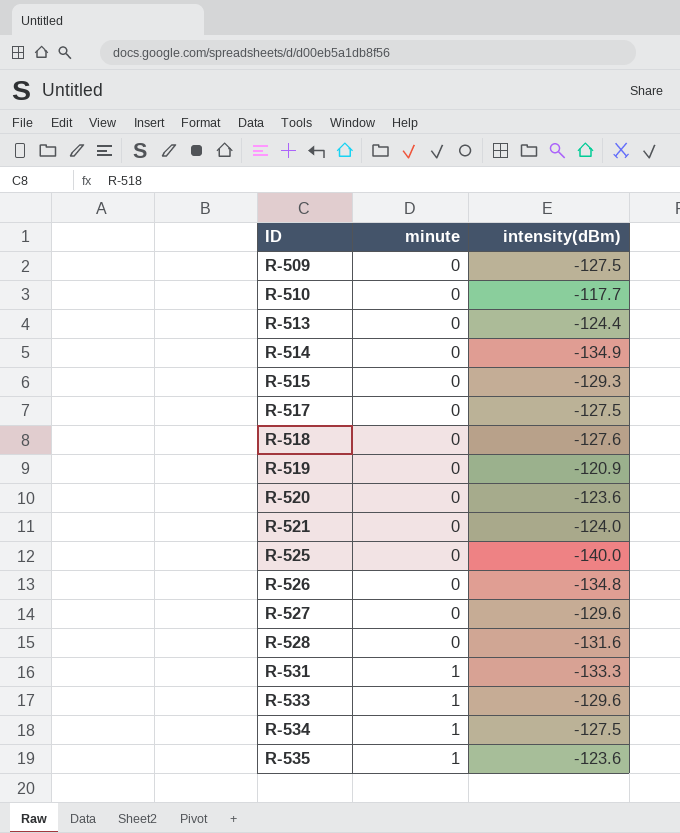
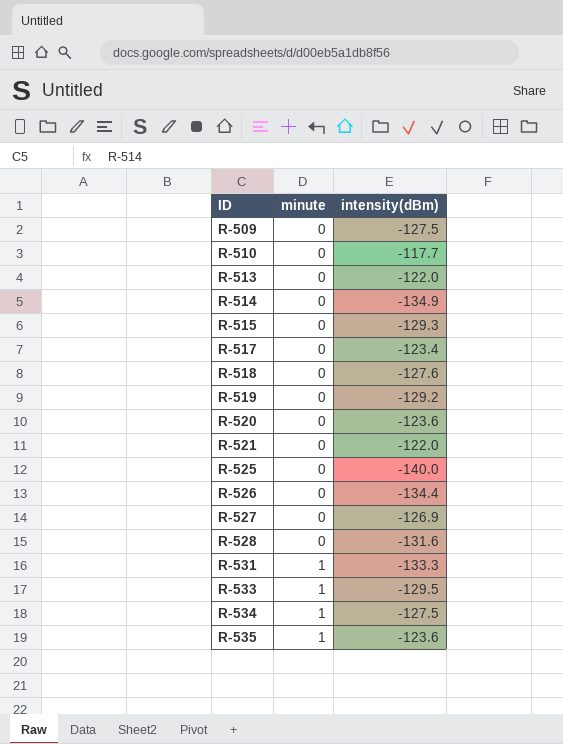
R-513 | intensity(dBm): -124.4 -> -122.0
R-517 | intensity(dBm): -127.5 -> -123.4
R-519 | intensity(dBm): -120.9 -> -129.2
R-521 | intensity(dBm): -124.0 -> -122.0
R-526 | intensity(dBm): -134.8 -> -134.4
R-527 | intensity(dBm): -129.6 -> -126.9
R-533 | intensity(dBm): -129.6 -> -129.5

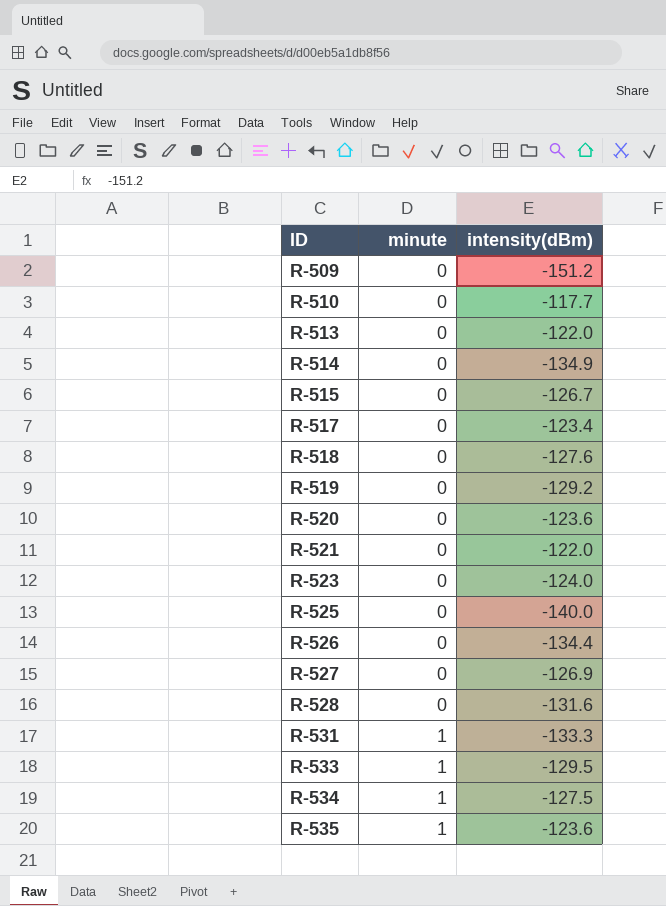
R-509 | intensity(dBm): -127.5 -> -151.2
R-515 | intensity(dBm): -129.3 -> -126.7
row R-523: none -> 0 | -124.0

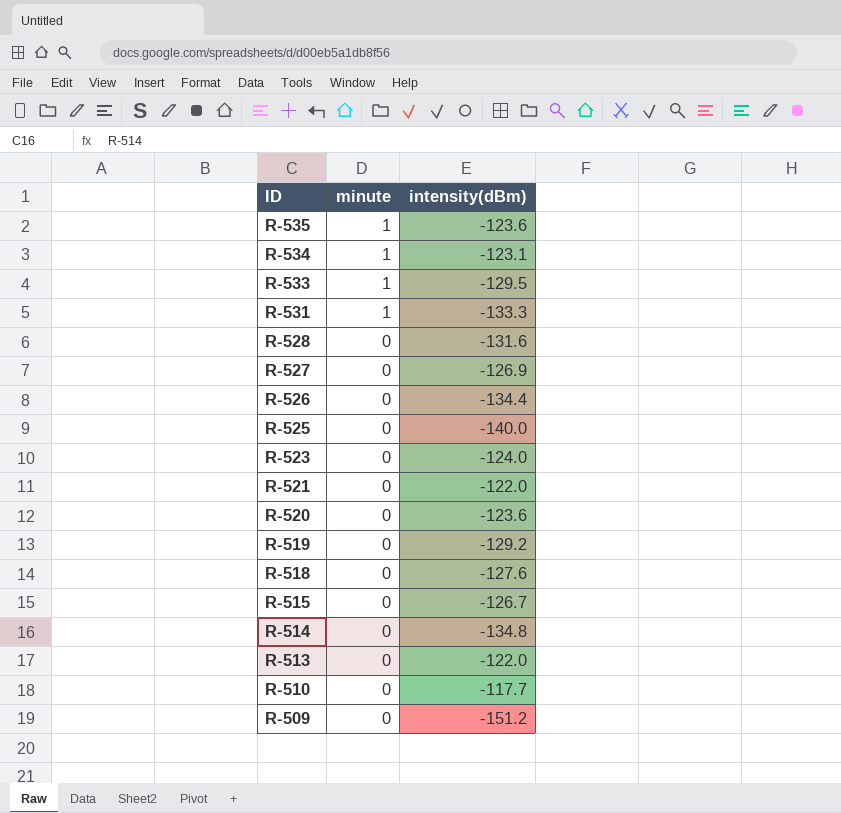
row order: ID ascending -> ID descending
row R-517: 0 | -123.4 -> none
R-534 | intensity(dBm): -127.5 -> -123.1
R-514 | intensity(dBm): -134.9 -> -134.8

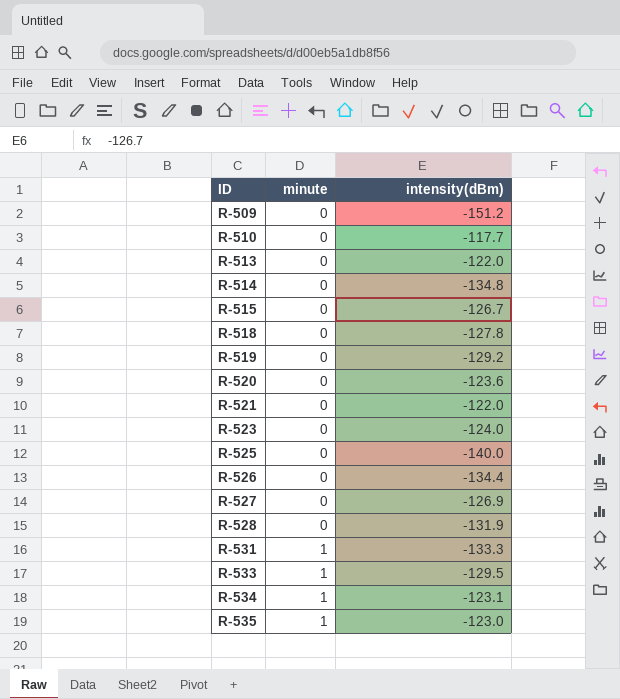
row order: ID descending -> ID ascending
R-518 | intensity(dBm): -127.6 -> -127.8
R-528 | intensity(dBm): -131.6 -> -131.9
R-535 | intensity(dBm): -123.6 -> -123.0

